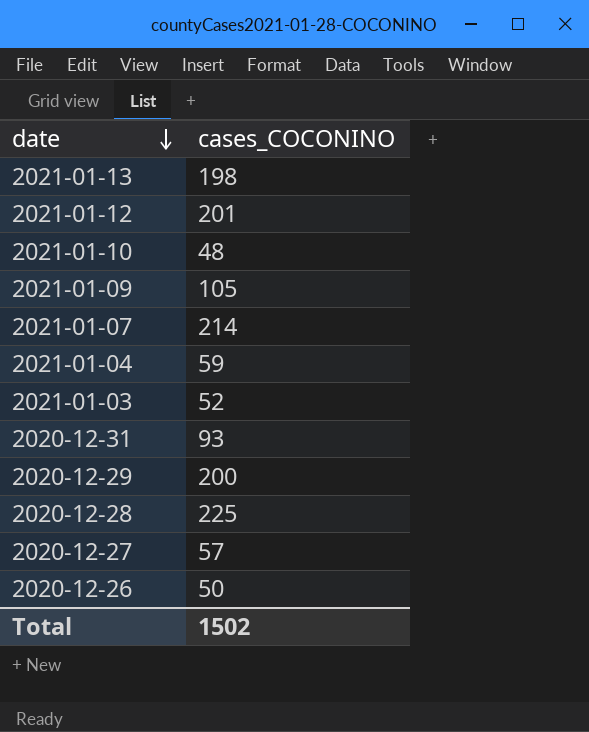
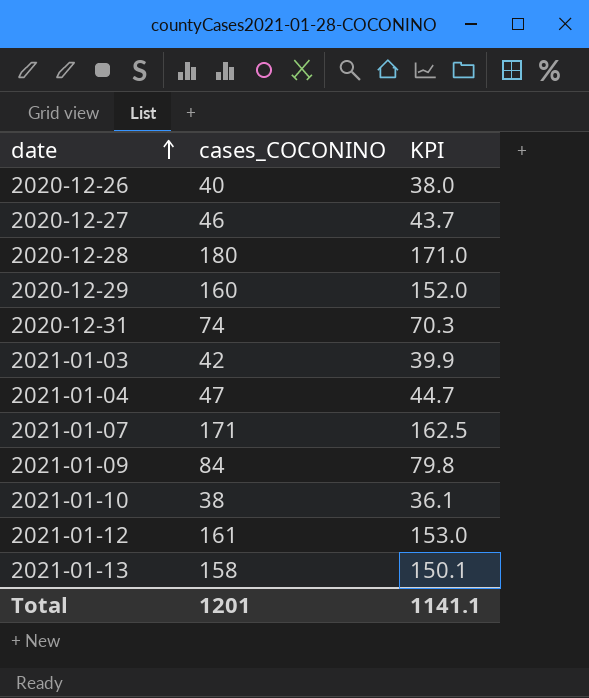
row order: date descending -> date ascending
column KPI | formula: none -> [cases_COCONINO] * 0.95
2020-12-26 | cases_COCONINO: 50 -> 40
2020-12-27 | cases_COCONINO: 57 -> 46
2020-12-28 | cases_COCONINO: 225 -> 180
2020-12-29 | cases_COCONINO: 200 -> 160
2020-12-31 | cases_COCONINO: 93 -> 74
2021-01-03 | cases_COCONINO: 52 -> 42
2021-01-04 | cases_COCONINO: 59 -> 47
2021-01-07 | cases_COCONINO: 214 -> 171
2021-01-09 | cases_COCONINO: 105 -> 84
2021-01-10 | cases_COCONINO: 48 -> 38
2021-01-12 | cases_COCONINO: 201 -> 161
2021-01-13 | cases_COCONINO: 198 -> 158
Total | cases_COCONINO: 1502 -> 1201

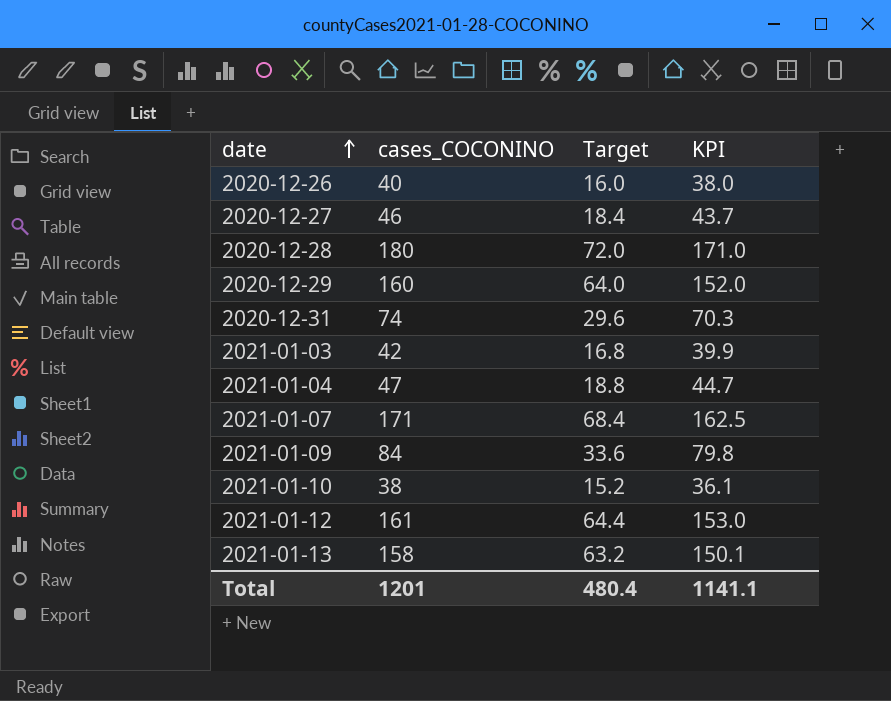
column Target | formula: none -> [cases_COCONINO] * 0.4

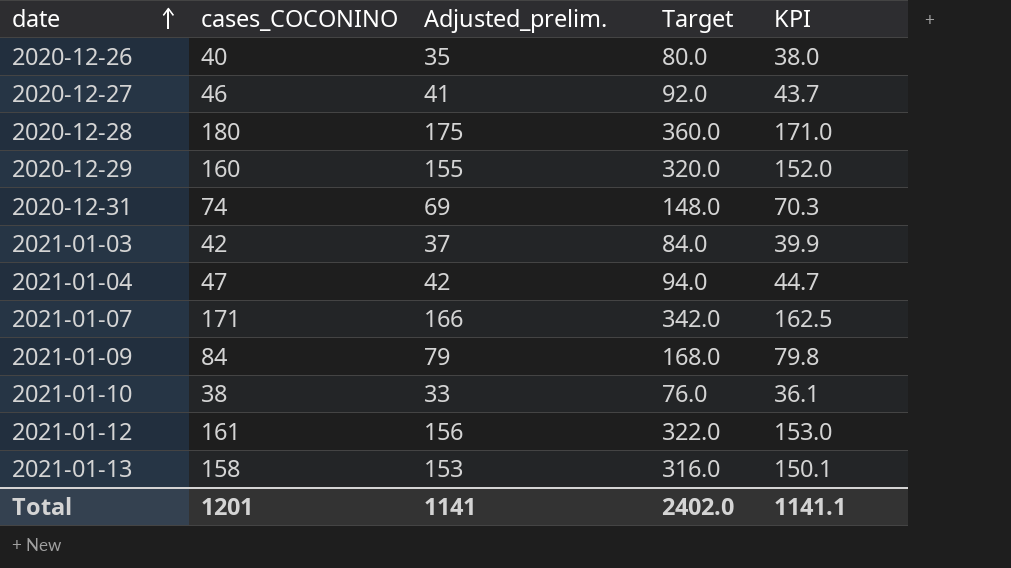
column Adjusted_prelim. | formula: none -> [cases_COCONINO] - 5
column Target | formula: [cases_COCONINO] * 0.4 -> [cases_COCONINO] * 2
Total | Target: 480.4 -> 2402.0

